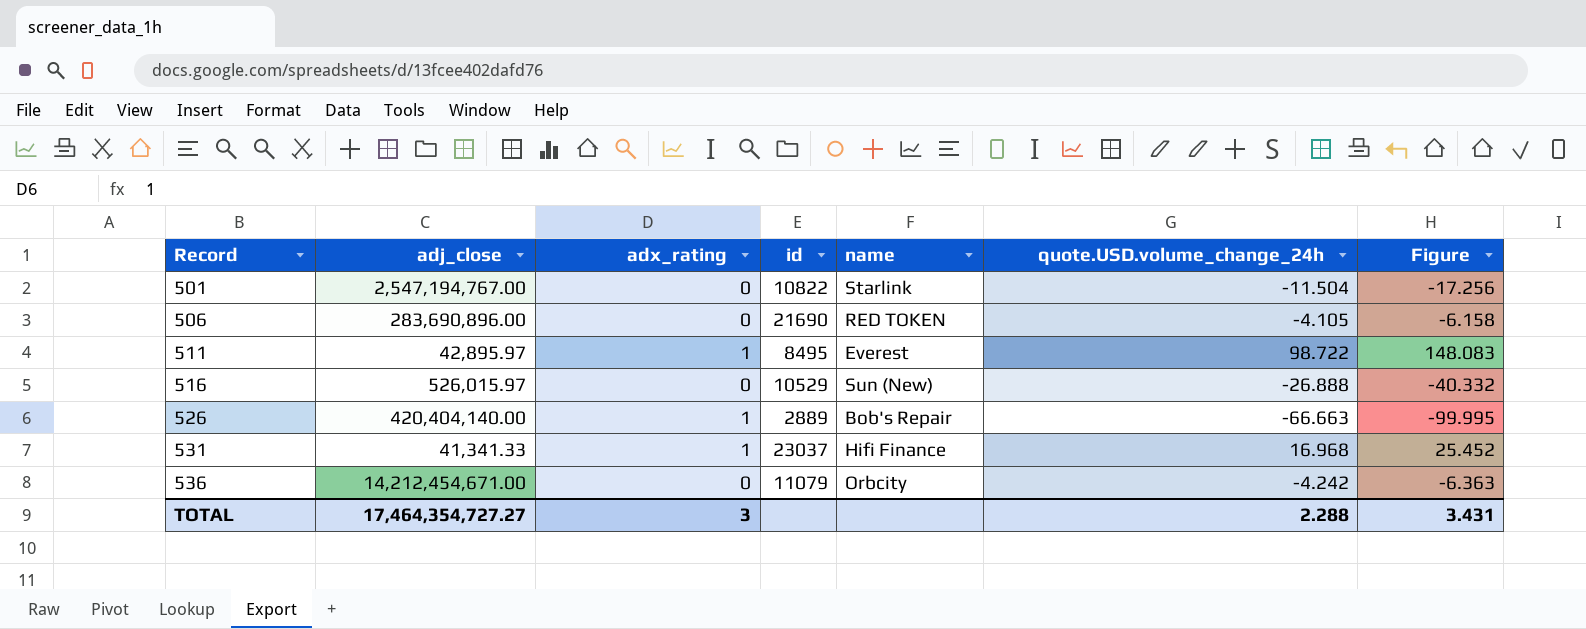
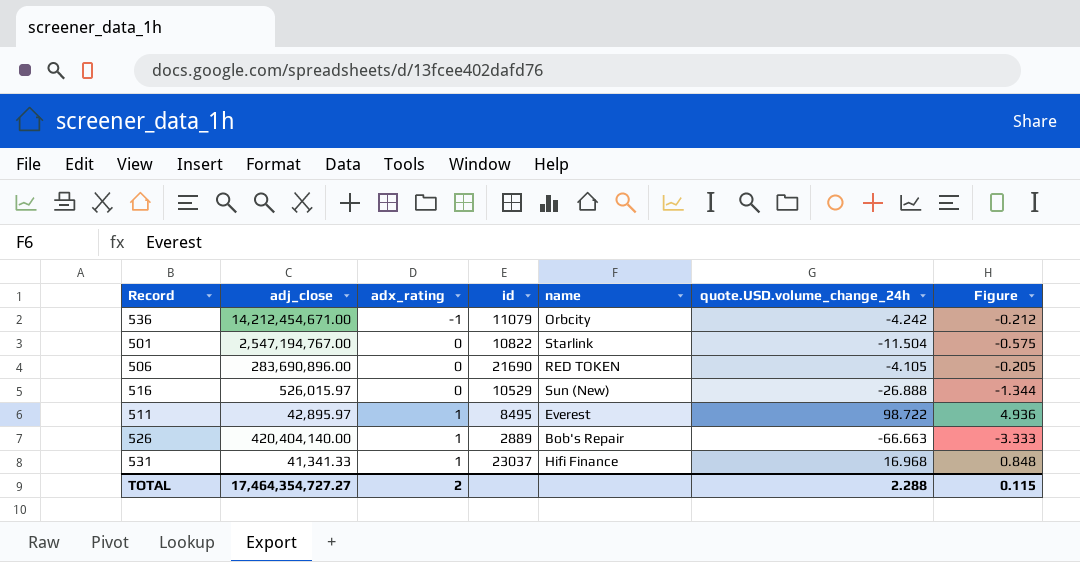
row order: Record ascending -> adx_rating ascending
column Figure | formula: [quote.USD.volume_change_24h] * 1.5 -> [quote.USD.volume_change_24h] * 0.05
536 | adx_rating: 0 -> -1
TOTAL | adx_rating: 3 -> 2
TOTAL | Figure: 3.431 -> 0.115

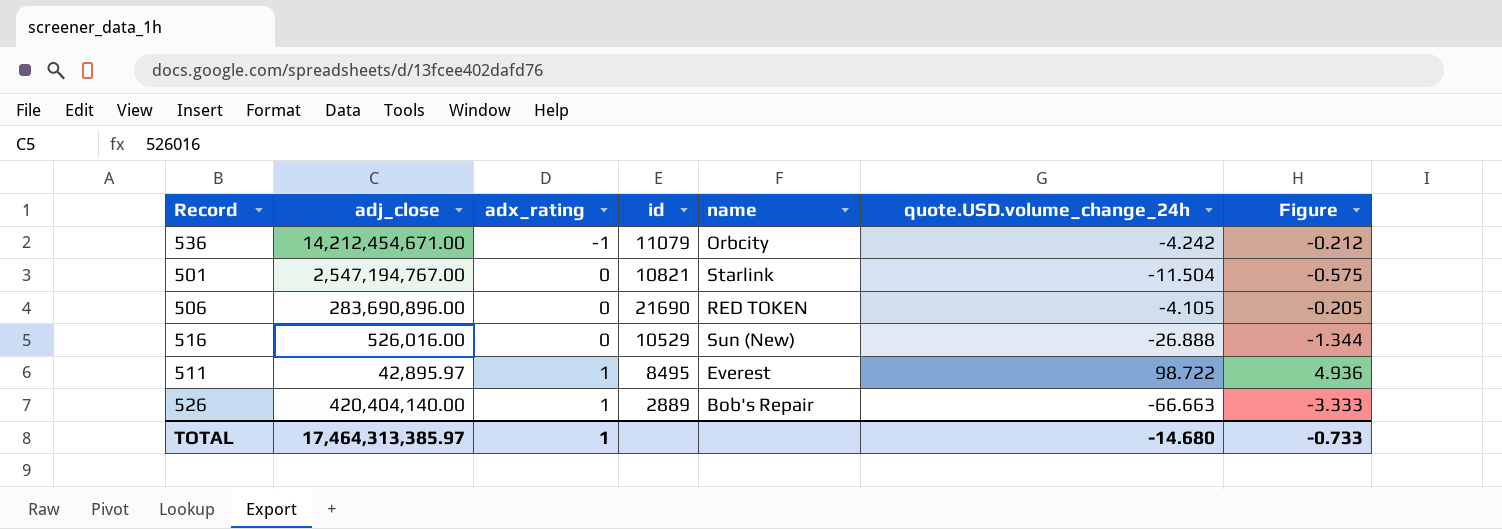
row 531: 41,341.33 | 1 | 23037 | Hifi Finance | 16.968 | 0.848 -> none
501 | id: 10822 -> 10821
516 | adj_close: 526,015.97 -> 526,016.00
TOTAL | adj_close: 17,464,354,727.27 -> 17,464,313,385.97
TOTAL | adx_rating: 2 -> 1
TOTAL | quote.USD.volume_change_24h: 2.288 -> -14.680
TOTAL | Figure: 0.115 -> -0.733

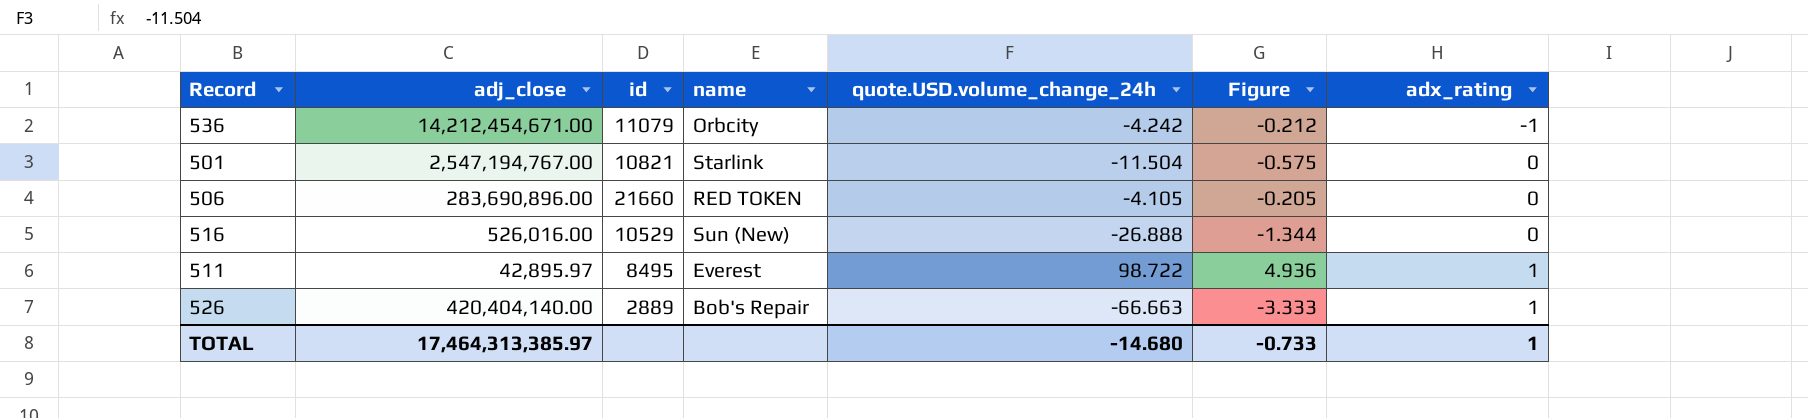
column adx_rating | position: 3 -> 7
506 | id: 21690 -> 21660

